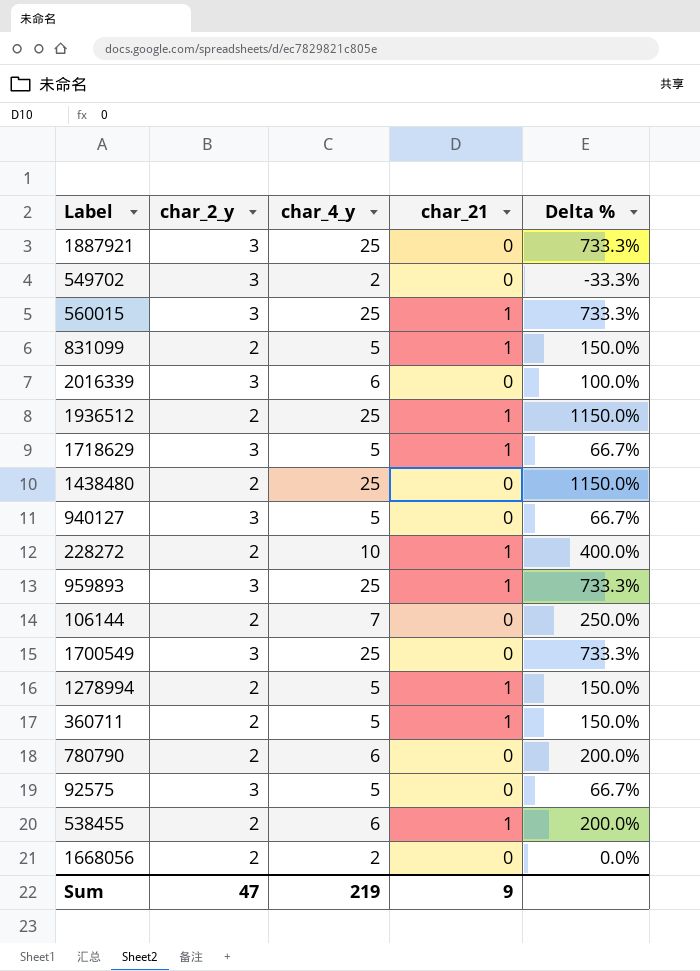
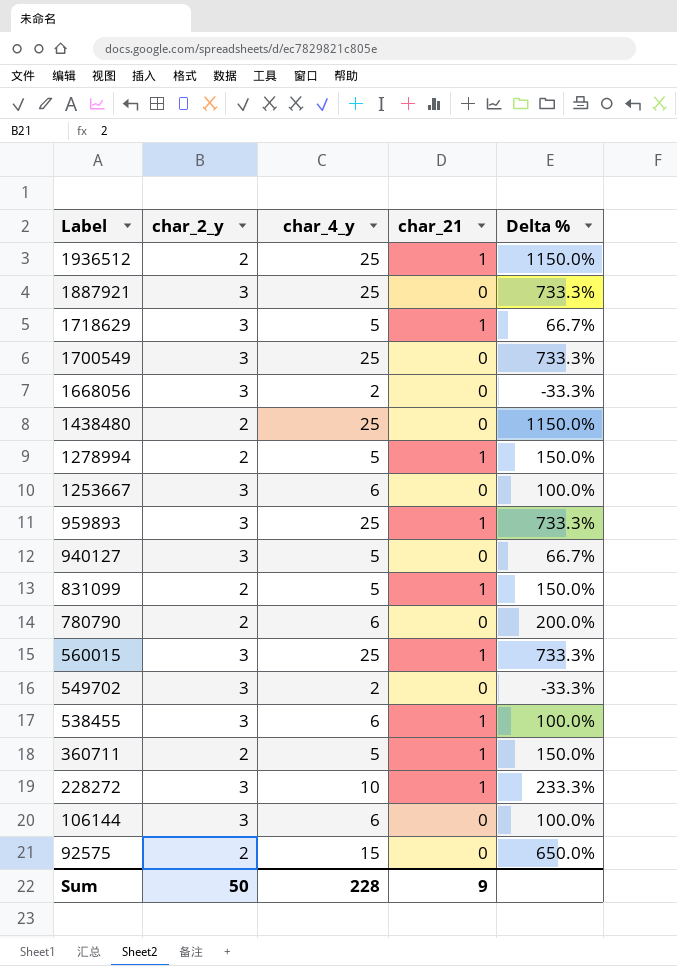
row order: none -> Label descending
row 2016339: 3 | 6 | 0 | 100.0% -> none
1668056 | char_2_y: 2 -> 3
1668056 | Delta %: 0.0% -> -33.3%
row 1253667: none -> 3 | 6 | 0 | 100.0%
538455 | char_2_y: 2 -> 3
538455 | Delta %: 200.0% -> 100.0%
228272 | char_2_y: 2 -> 3
228272 | Delta %: 400.0% -> 233.3%
106144 | char_2_y: 2 -> 3
106144 | char_4_y: 7 -> 6
106144 | Delta %: 250.0% -> 100.0%
92575 | char_2_y: 3 -> 2
92575 | char_4_y: 5 -> 15
92575 | Delta %: 66.7% -> 650.0%
Sum | char_2_y: 47 -> 50
Sum | char_4_y: 219 -> 228

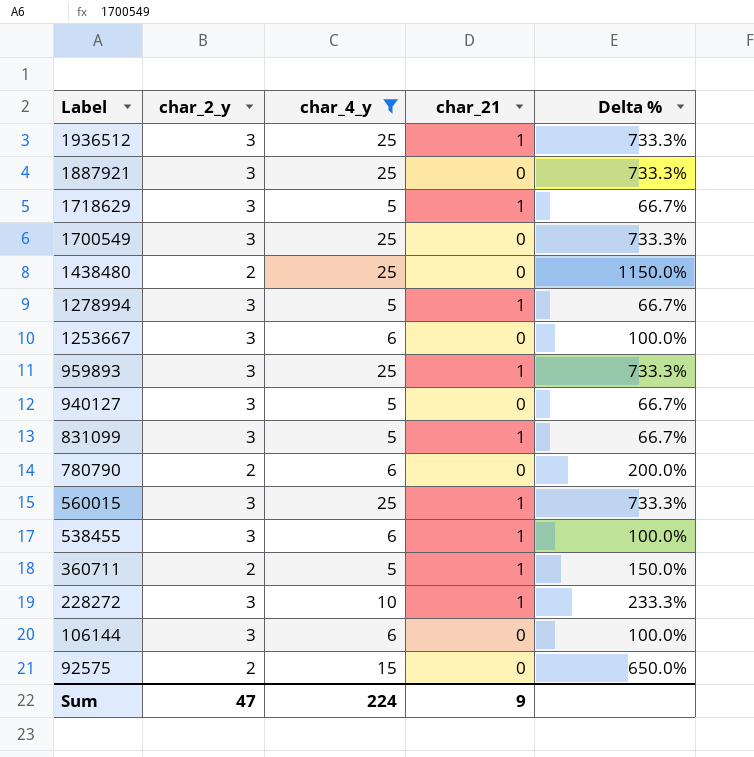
filter: none -> char_4_y != 2
1936512 | char_2_y: 2 -> 3
1936512 | Delta %: 1150.0% -> 733.3%
1278994 | char_2_y: 2 -> 3
1278994 | Delta %: 150.0% -> 66.7%
831099 | char_2_y: 2 -> 3
831099 | Delta %: 150.0% -> 66.7%
Sum | char_2_y: 50 -> 47
Sum | char_4_y: 228 -> 224

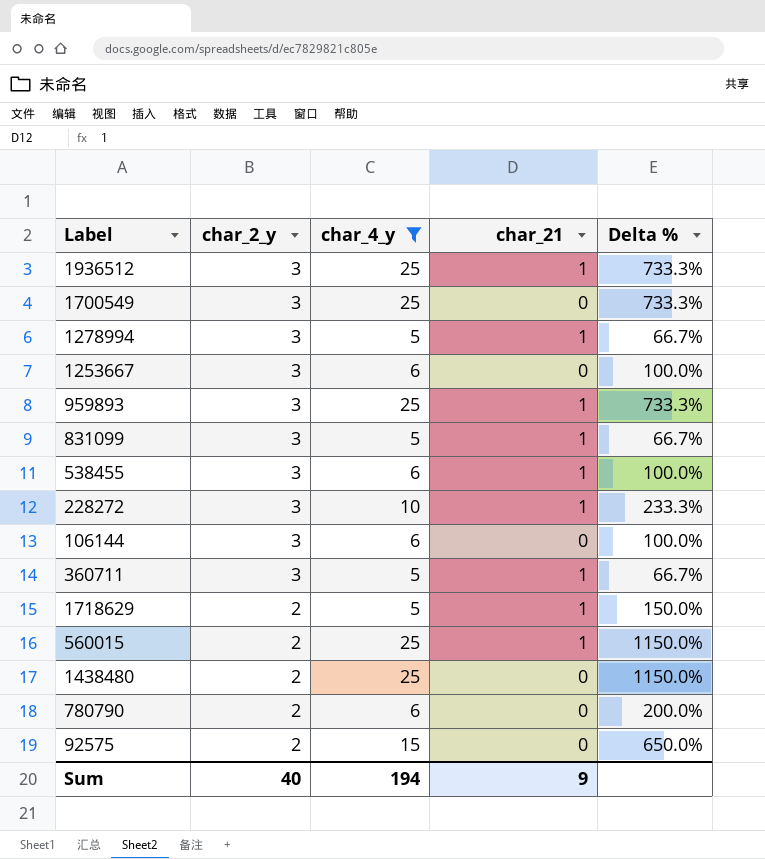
row order: Label descending -> char_2_y descending
row 1887921: 3 | 25 | 0 | 733.3% -> none
row 940127: 3 | 5 | 0 | 66.7% -> none
360711 | char_2_y: 2 -> 3
360711 | Delta %: 150.0% -> 66.7%
1718629 | char_2_y: 3 -> 2
1718629 | Delta %: 66.7% -> 150.0%
560015 | char_2_y: 3 -> 2
560015 | Delta %: 733.3% -> 1150.0%
Sum | char_2_y: 47 -> 40
Sum | char_4_y: 224 -> 194

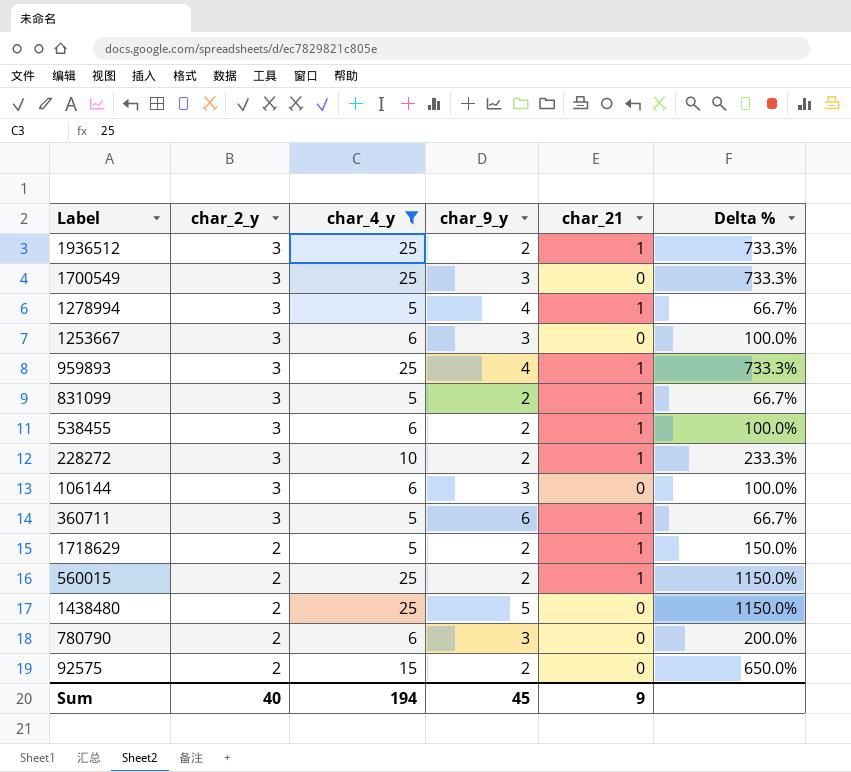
column char_9_y | position: none -> 4

